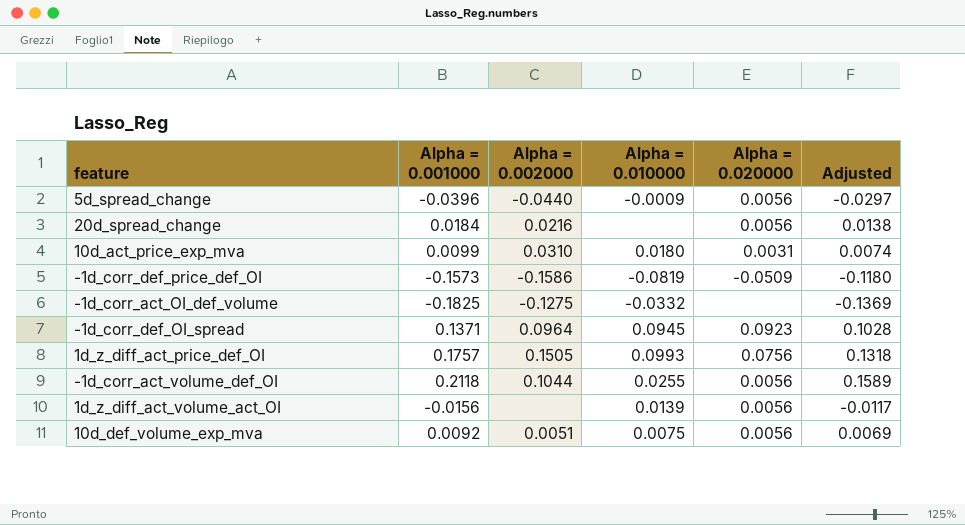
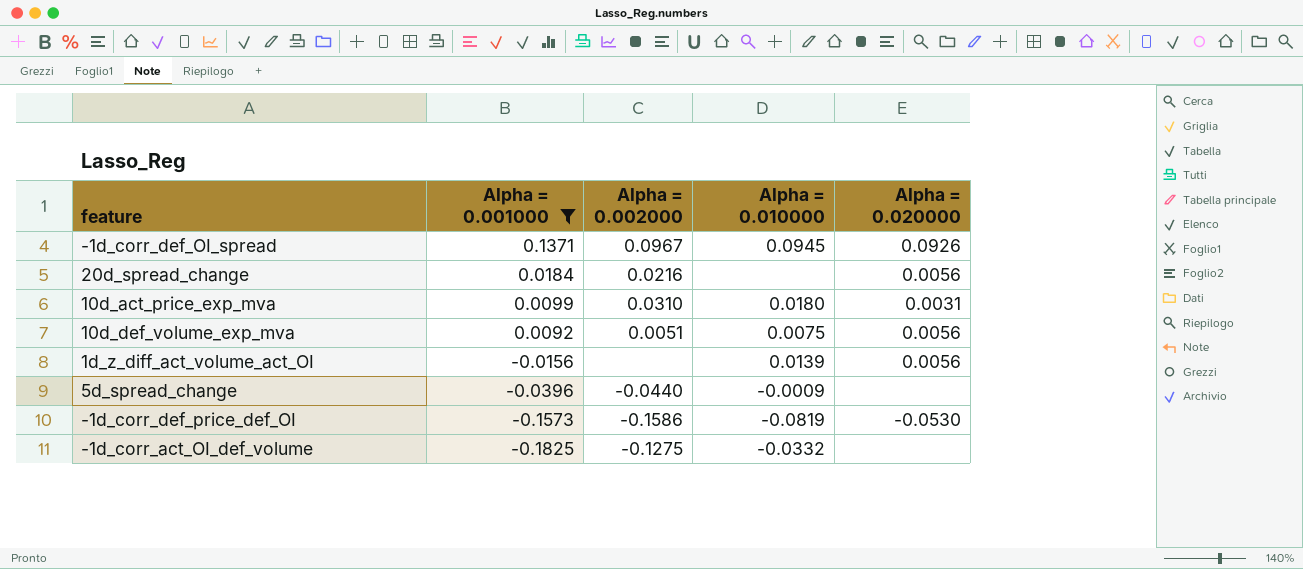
filter: none -> Alpha = 0.001000 <= 0.1371
row order: none -> Alpha = 0.001000 descending
column Adjusted | formula: [Alpha = 0.001000] * 0.75 -> none
-1d_corr_def_OI_spread | Alpha = 0.002000: 0.0964 -> 0.0967
-1d_corr_def_OI_spread | Alpha = 0.020000: 0.0923 -> 0.0926
5d_spread_change | Alpha = 0.020000: 0.0056 -> none
-1d_corr_def_price_def_OI | Alpha = 0.020000: -0.0509 -> -0.0530

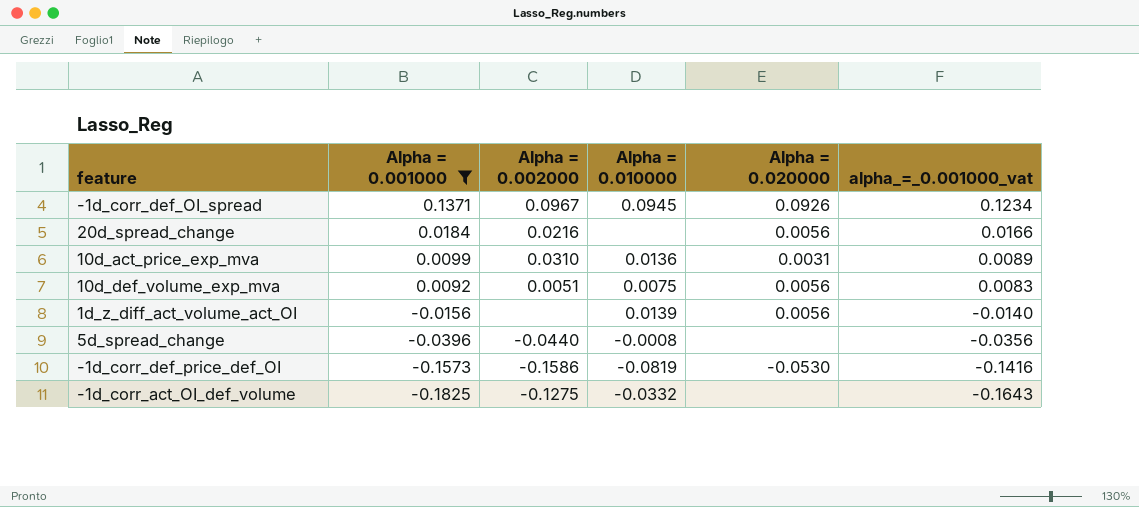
column alpha_=_0.001000_vat | formula: none -> [Alpha = 0.001000] * 0.9
10d_act_price_exp_mva | Alpha = 0.010000: 0.0180 -> 0.0136
5d_spread_change | Alpha = 0.010000: -0.0009 -> -0.0008

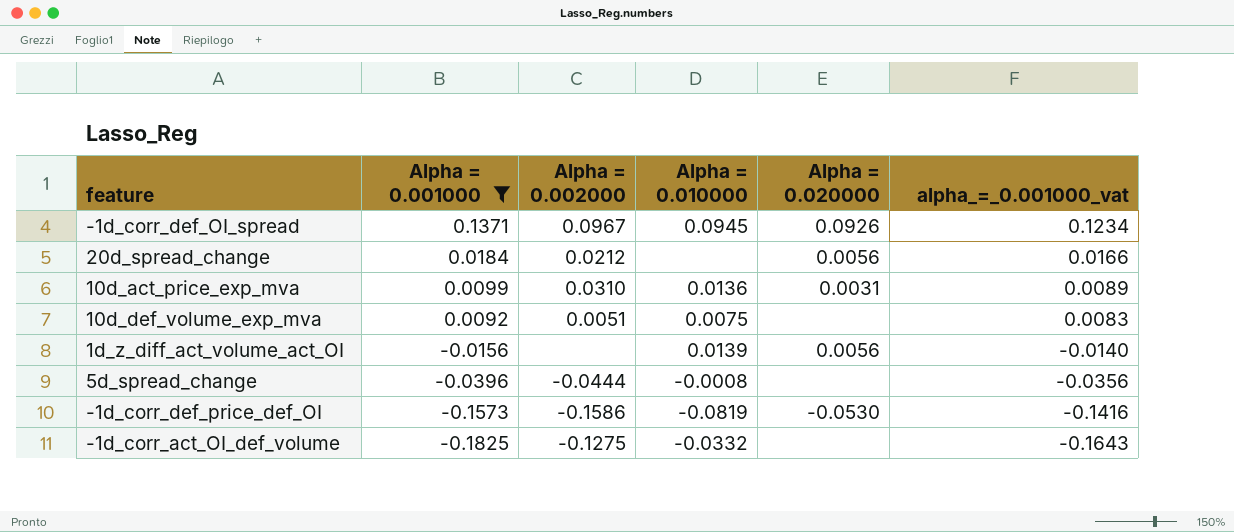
20d_spread_change | Alpha = 0.002000: 0.0216 -> 0.0212
10d_def_volume_exp_mva | Alpha = 0.020000: 0.0056 -> none
5d_spread_change | Alpha = 0.002000: -0.0440 -> -0.0444

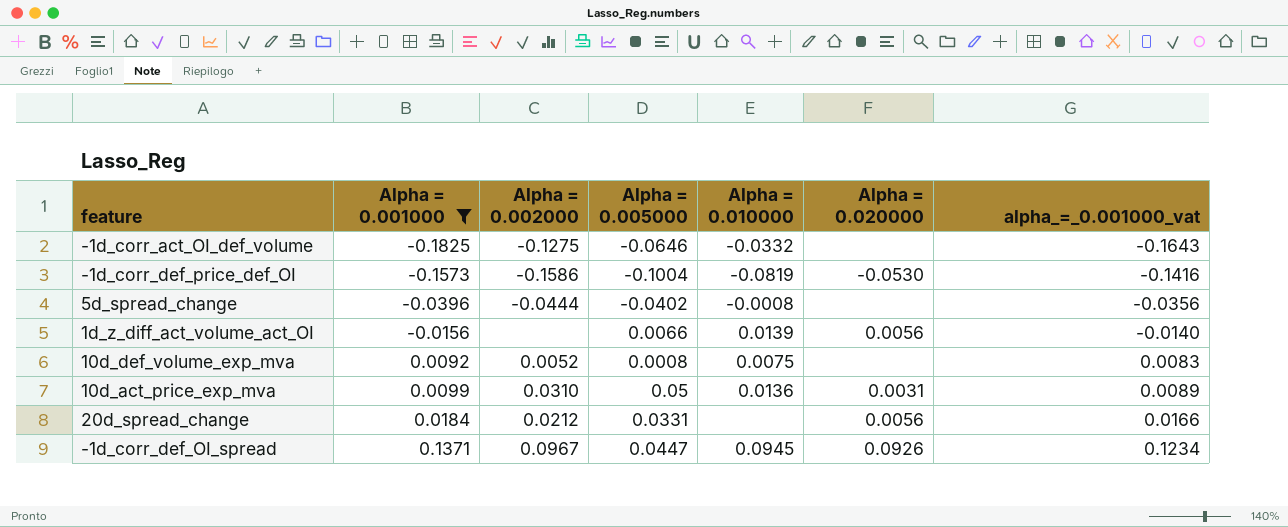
row order: Alpha = 0.001000 descending -> Alpha = 0.001000 ascending
column Alpha = 0.005000 | position: none -> 4
10d_def_volume_exp_mva | Alpha = 0.002000: 0.0051 -> 0.0052

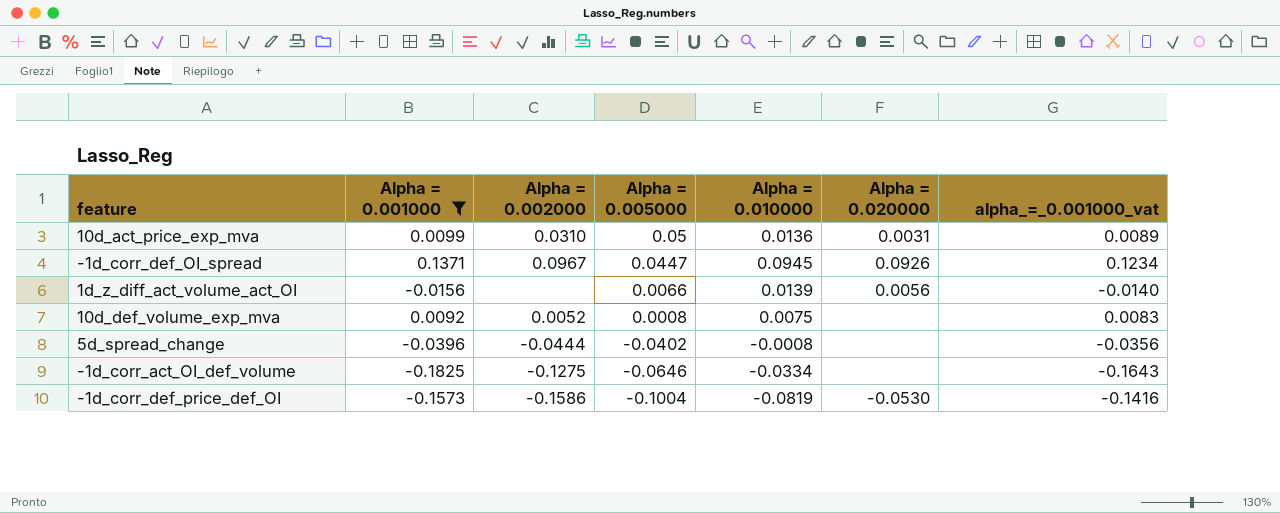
row order: Alpha = 0.001000 ascending -> Alpha = 0.005000 descending
row 20d_spread_change: 0.0184 | 0.0212 | 0.0331 | none | 0.0056 | 0.0166 -> none
-1d_corr_act_OI_def_volume | Alpha = 0.010000: -0.0332 -> -0.0334

